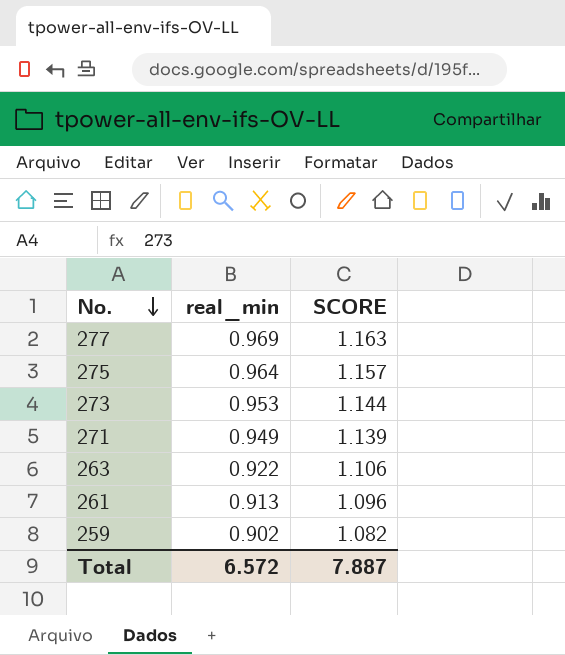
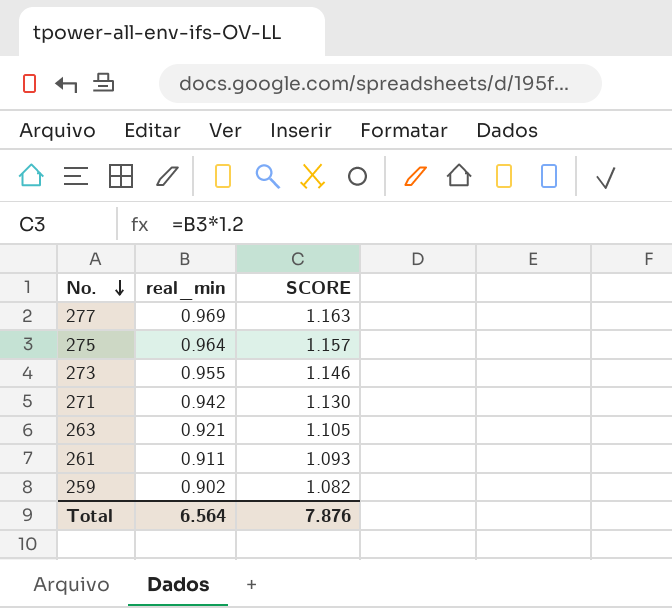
273 | real_min: 0.953 -> 0.955
273 | SCORE: 1.144 -> 1.146
271 | real_min: 0.949 -> 0.942
271 | SCORE: 1.139 -> 1.130
263 | real_min: 0.922 -> 0.921
263 | SCORE: 1.106 -> 1.105
261 | real_min: 0.913 -> 0.911
261 | SCORE: 1.096 -> 1.093
Total | real_min: 6.572 -> 6.564
Total | SCORE: 7.887 -> 7.876

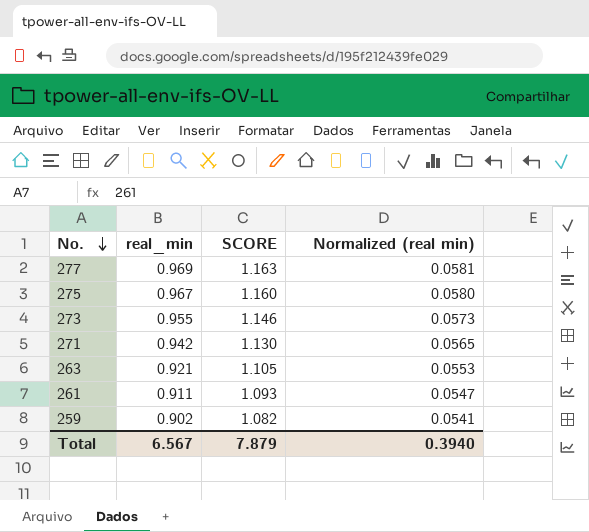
column Normalized (real min) | formula: none -> [real_min] * 0.06
275 | real_min: 0.964 -> 0.967
275 | SCORE: 1.157 -> 1.160
Total | real_min: 6.564 -> 6.567
Total | SCORE: 7.876 -> 7.879

